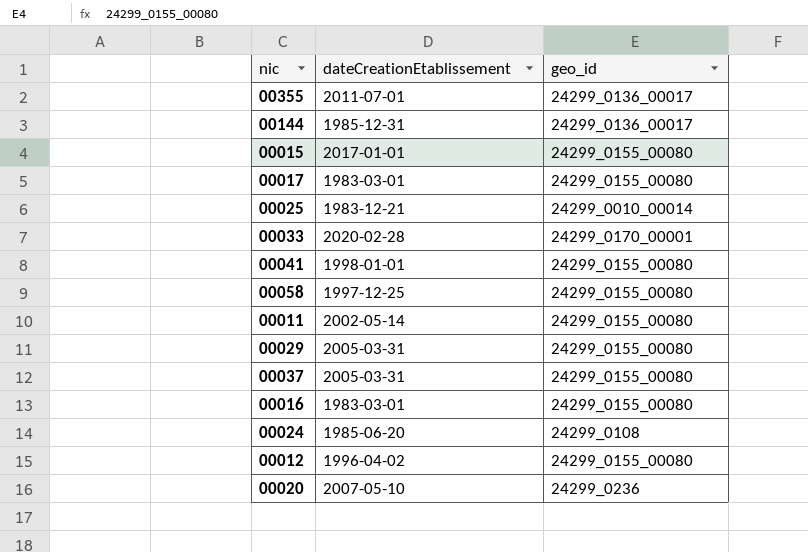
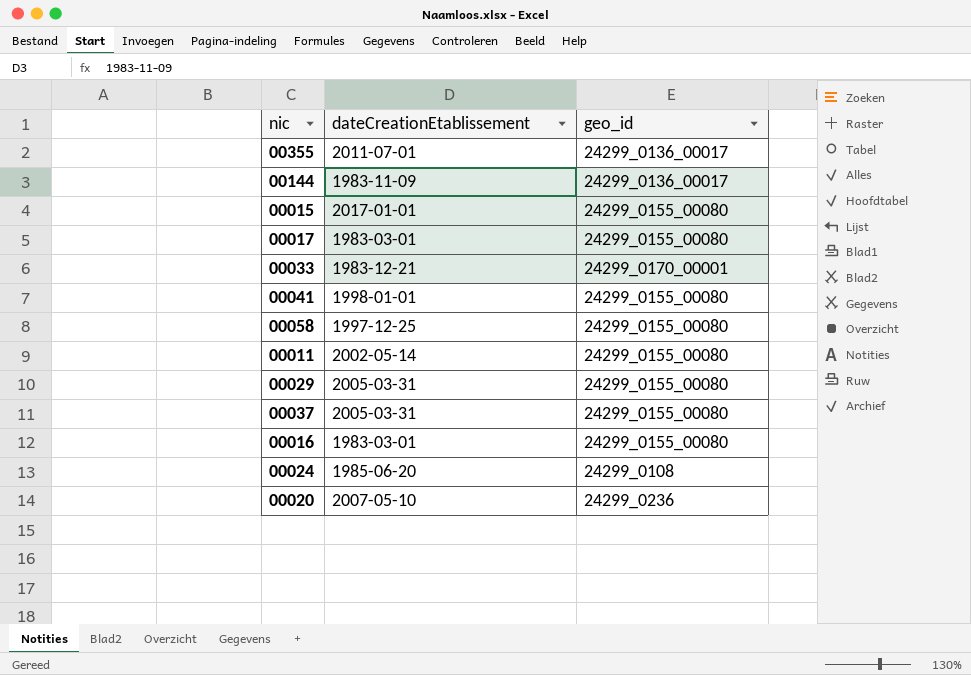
row 00025: 1983-12-21 | 24299_0010_00014 -> none
row 00012: 1996-04-02 | 24299_0155_00080 -> none
00144 | dateCreationEtablissement: 1985-12-31 -> 1983-11-09
00033 | dateCreationEtablissement: 2020-02-28 -> 1983-12-21

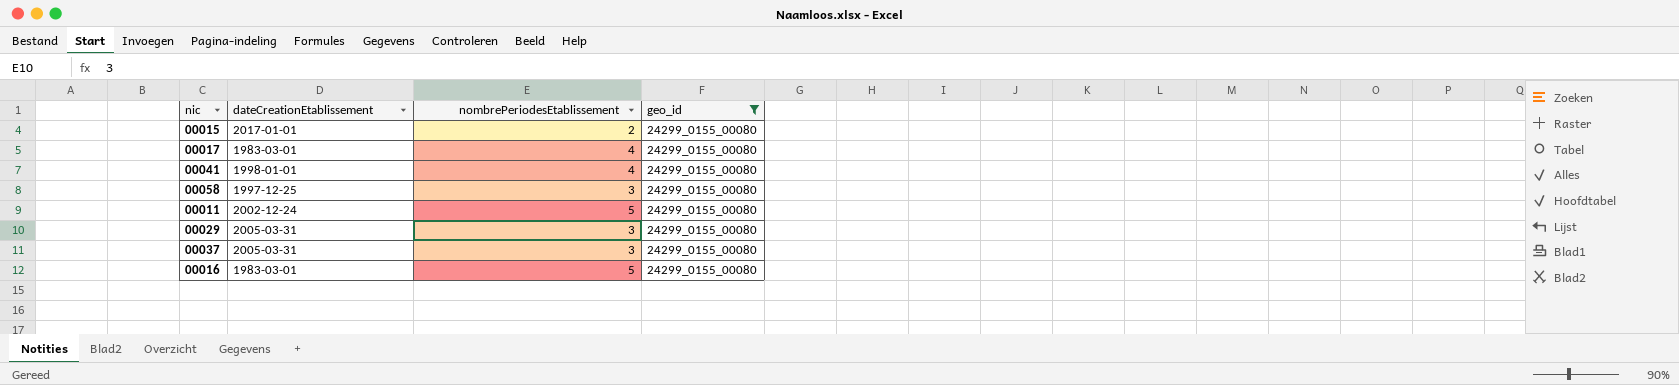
filter: none -> geo_id = 24299_0155_00080
column nombrePeriodesEtablissement | position: none -> 3
00011 | dateCreationEtablissement: 2002-05-14 -> 2002-12-24

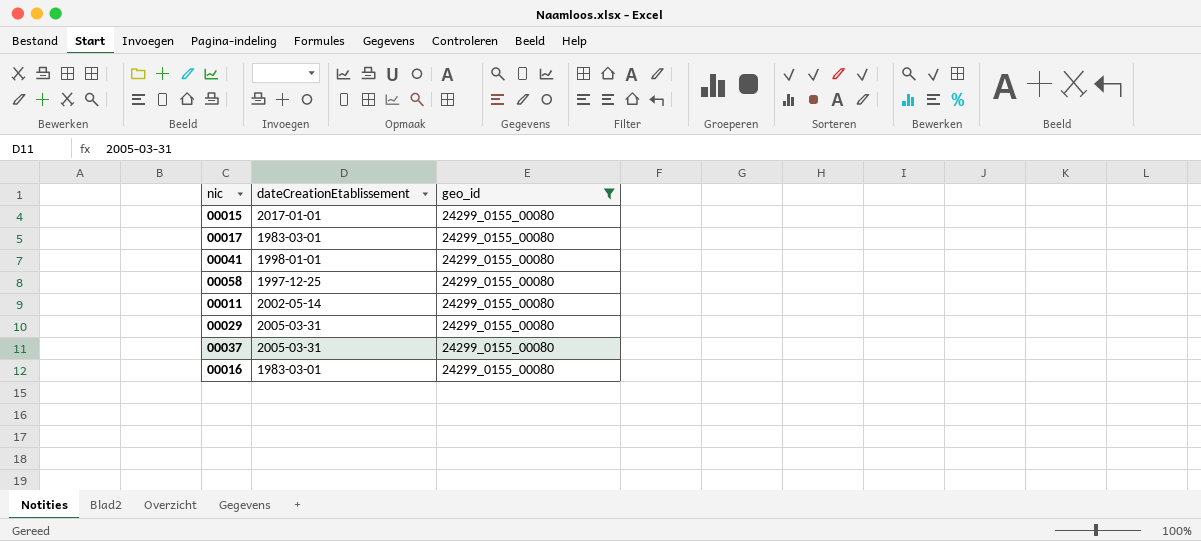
column nombrePeriodesEtablissement | position: 3 -> none
00011 | dateCreationEtablissement: 2002-12-24 -> 2002-05-14

